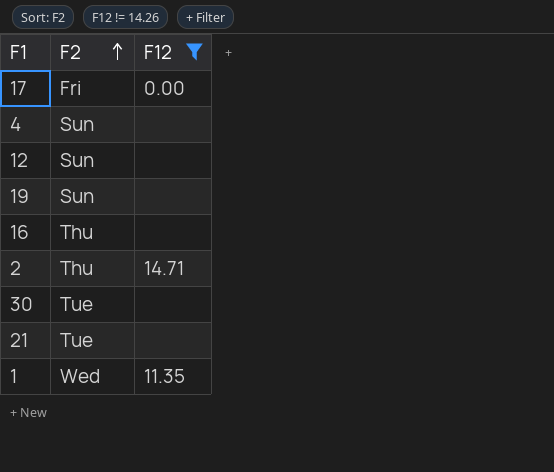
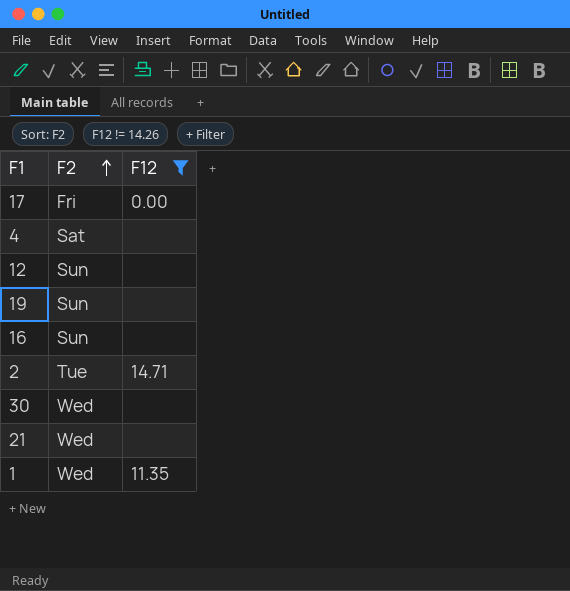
4 | F2: Sun -> Sat
16 | F2: Thu -> Sun
2 | F2: Thu -> Tue
30 | F2: Tue -> Wed
21 | F2: Tue -> Wed

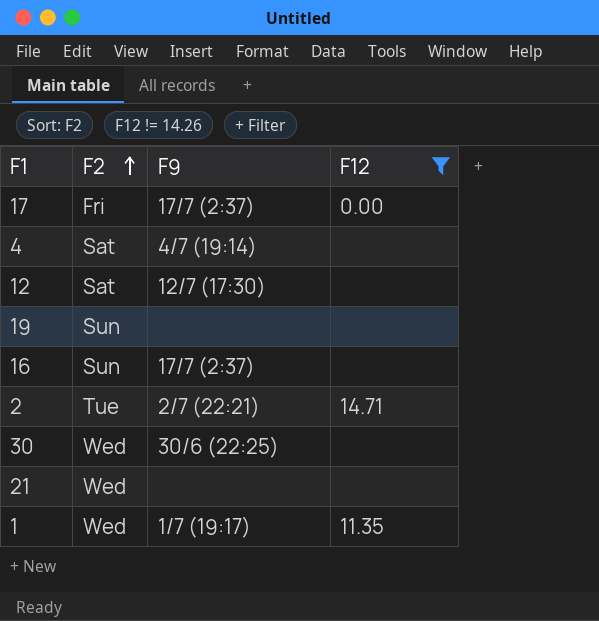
column F9 | position: none -> 3
12 | F2: Sun -> Sat

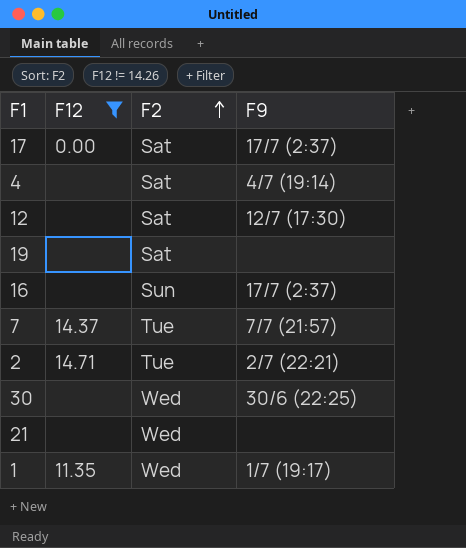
column F12 | position: 4 -> 2
17 | F2: Fri -> Sat
19 | F2: Sun -> Sat
row 7: none -> 14.37 | Tue | 7/7 (21:57)

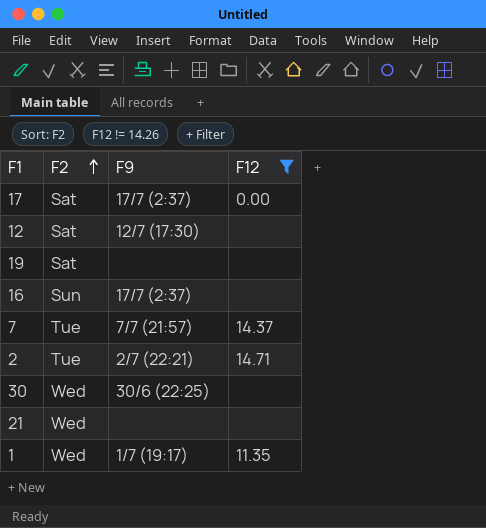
column F12 | position: 2 -> 4
row 4: none | Sat | 4/7 (19:14) -> none

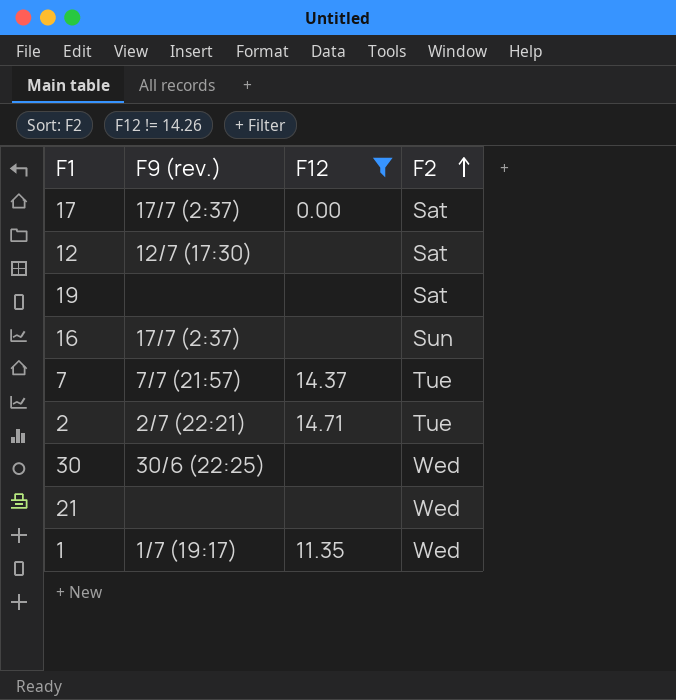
column name: F9 -> F9 (rev.)
column F2 | position: 2 -> 4

